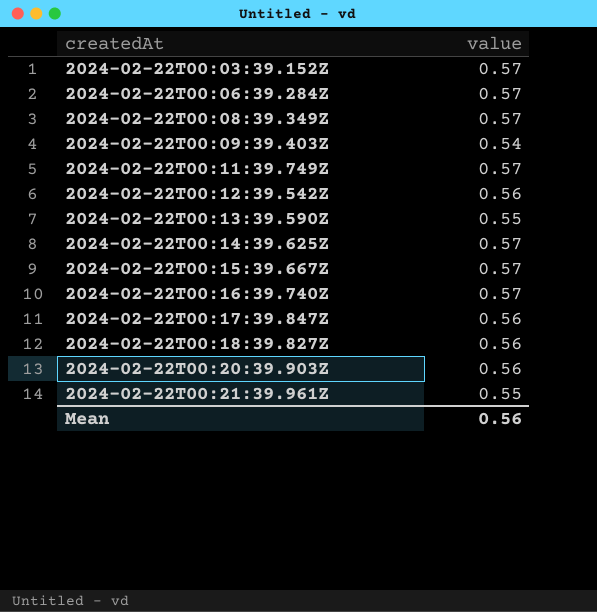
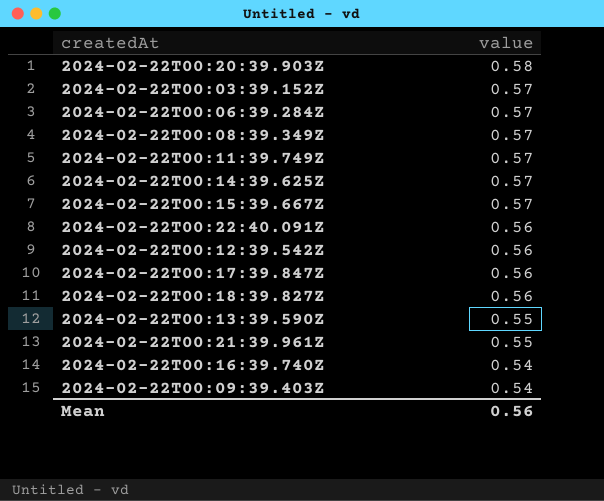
row order: createdAt ascending -> value descending
2024-02-22T00:20:39.903Z | value: 0.56 -> 0.58
row 2024-02-22T00:22:40.091Z: none -> 0.56
2024-02-22T00:16:39.740Z | value: 0.57 -> 0.54

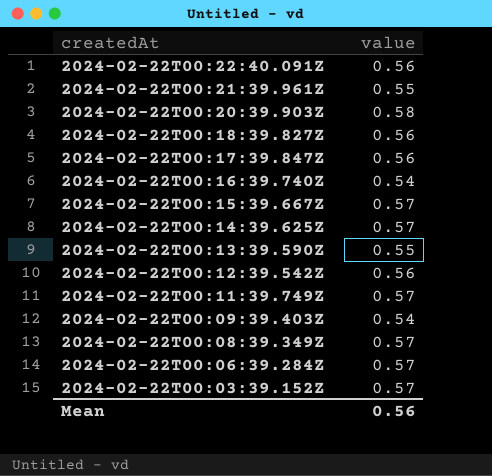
row order: value descending -> createdAt descending

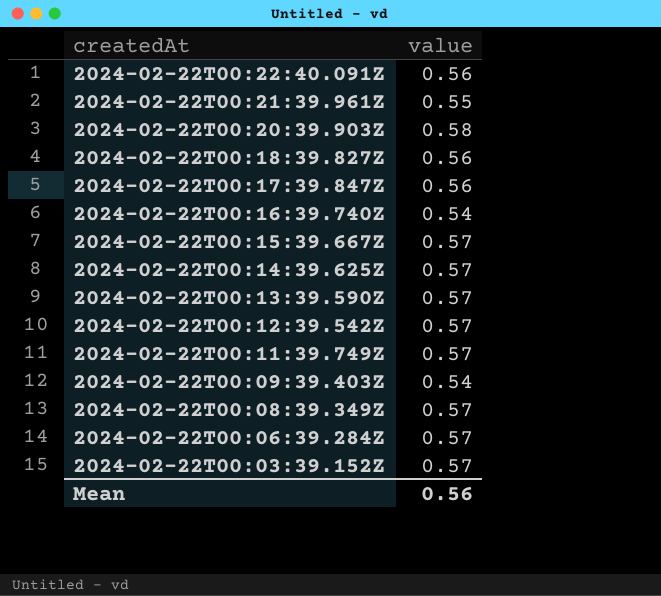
2024-02-22T00:13:39.590Z | value: 0.55 -> 0.57
2024-02-22T00:12:39.542Z | value: 0.56 -> 0.57

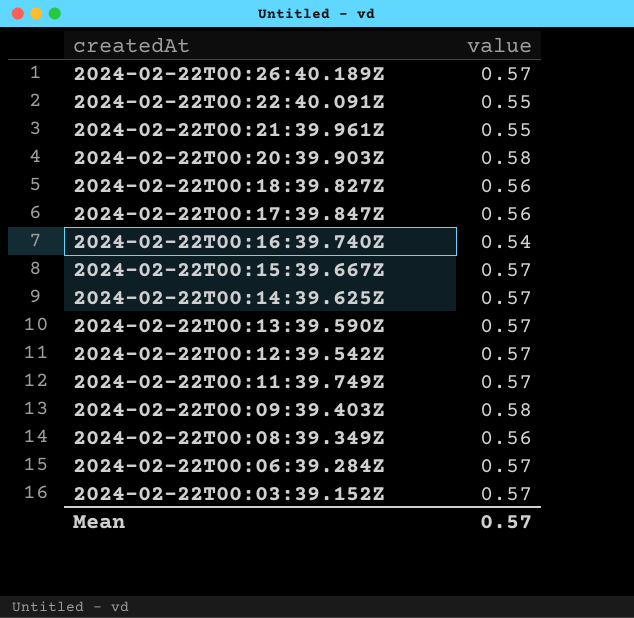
row 2024-02-22T00:26:40.189Z: none -> 0.57
2024-02-22T00:22:40.091Z | value: 0.56 -> 0.55
2024-02-22T00:09:39.403Z | value: 0.54 -> 0.58
2024-02-22T00:08:39.349Z | value: 0.57 -> 0.56
Mean | value: 0.56 -> 0.57

